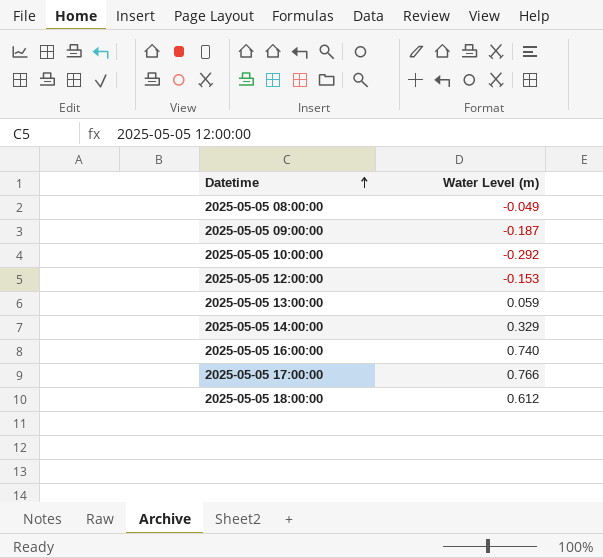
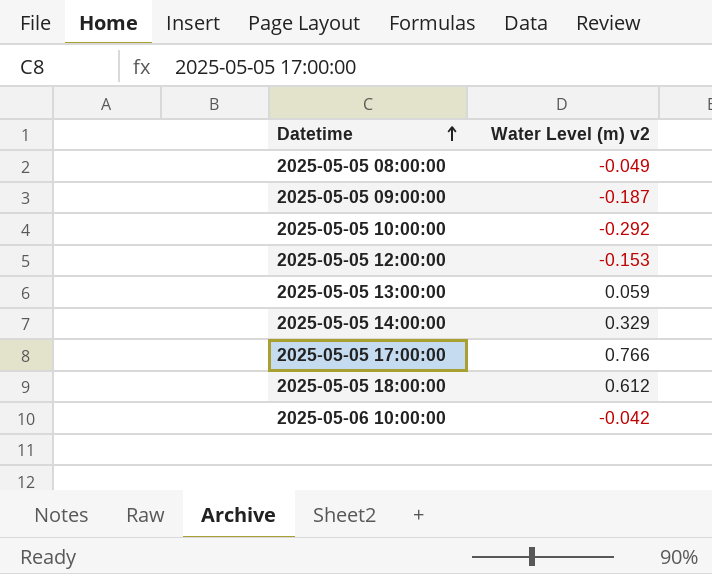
column name: Water Level (m) -> Water Level (m) v2
row 2025-05-05 16:00:00: 0.740 -> none
row 2025-05-06 10:00:00: none -> -0.042

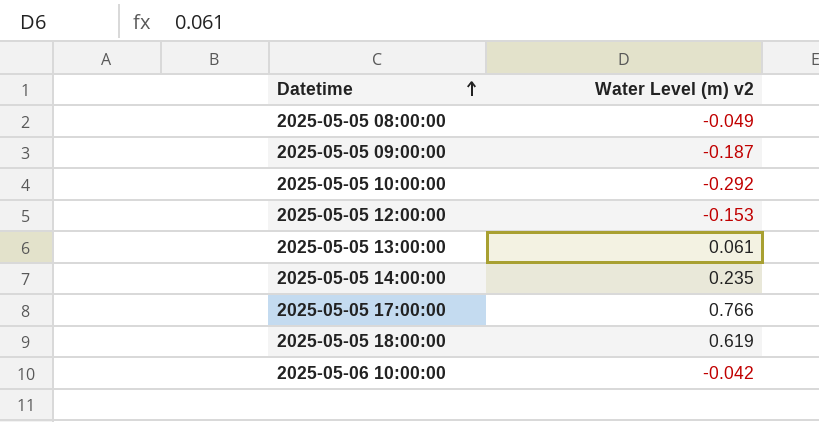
2025-05-05 13:00:00 | Water Level (m) v2: 0.059 -> 0.061
2025-05-05 14:00:00 | Water Level (m) v2: 0.329 -> 0.235
2025-05-05 18:00:00 | Water Level (m) v2: 0.612 -> 0.619

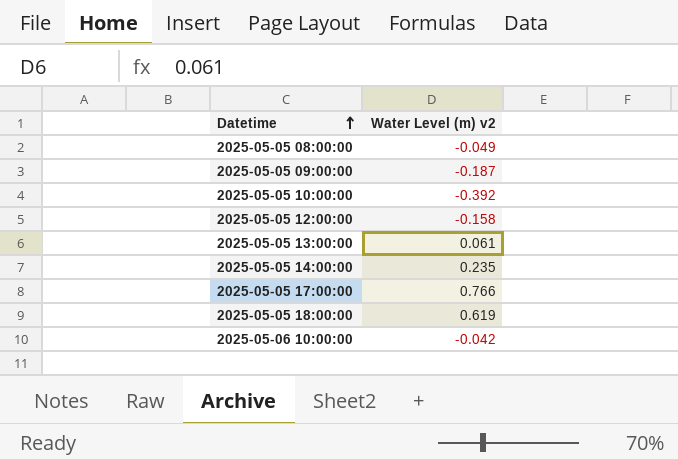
2025-05-05 10:00:00 | Water Level (m) v2: -0.292 -> -0.392
2025-05-05 12:00:00 | Water Level (m) v2: -0.153 -> -0.158

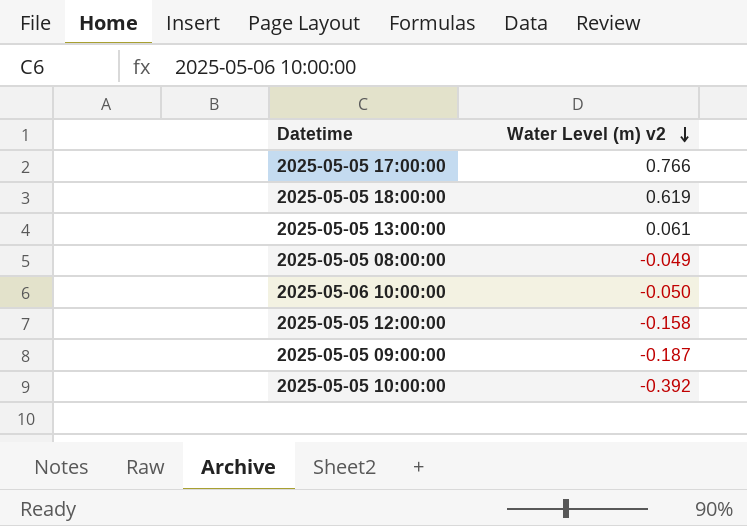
row order: Datetime ascending -> Water Level (m) v2 descending
row 2025-05-05 14:00:00: 0.235 -> none
2025-05-06 10:00:00 | Water Level (m) v2: -0.042 -> -0.050

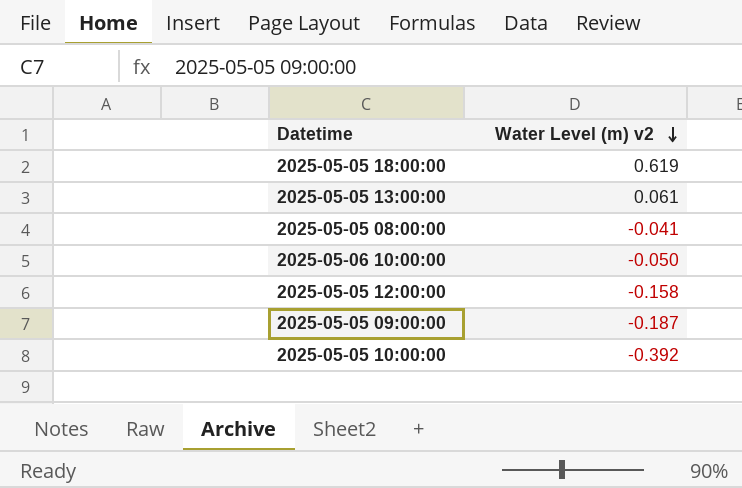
row 2025-05-05 17:00:00: 0.766 -> none
2025-05-05 08:00:00 | Water Level (m) v2: -0.049 -> -0.041

